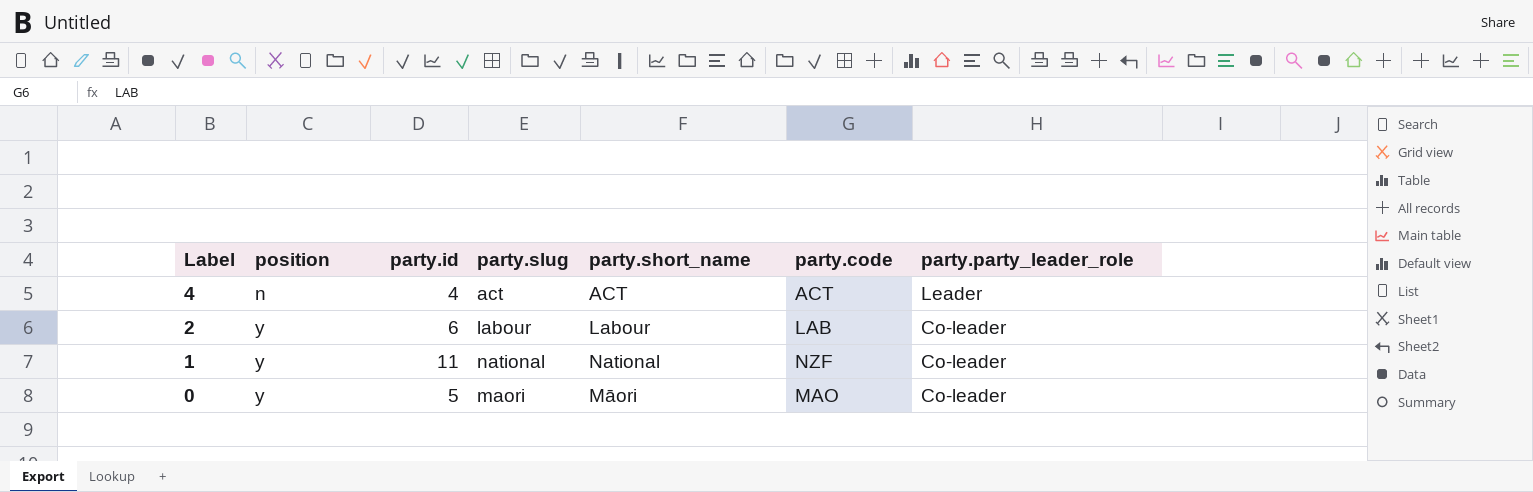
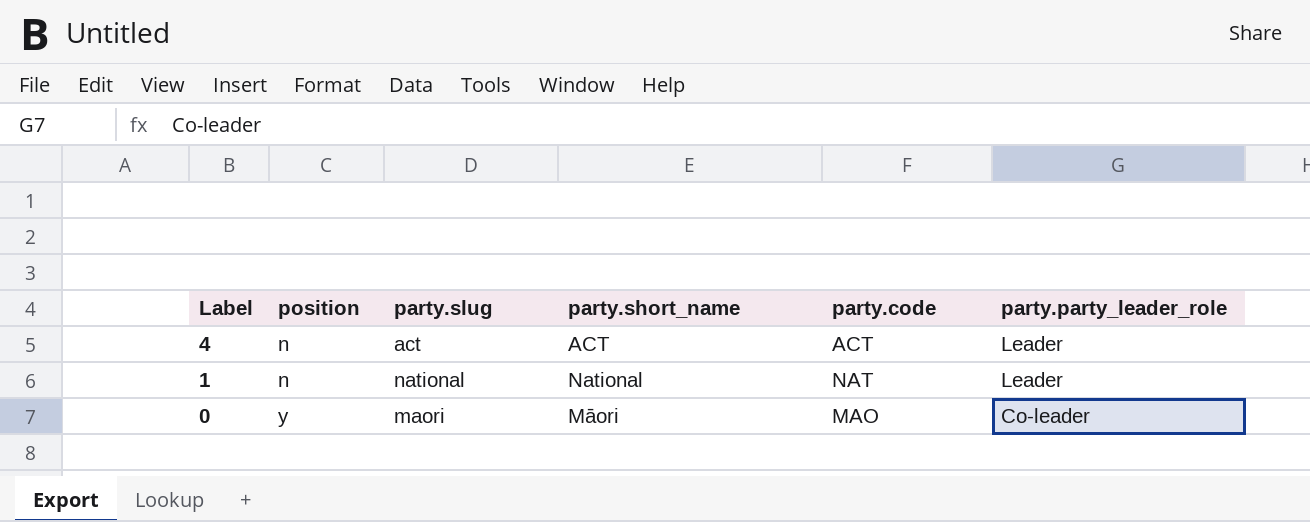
column party.id | position: 3 -> none
row 2: y | 6 | labour | Labour | LAB | Co-leader -> none
1 | position: y -> n
1 | party.code: NZF -> NAT
1 | party.party_leader_role: Co-leader -> Leader

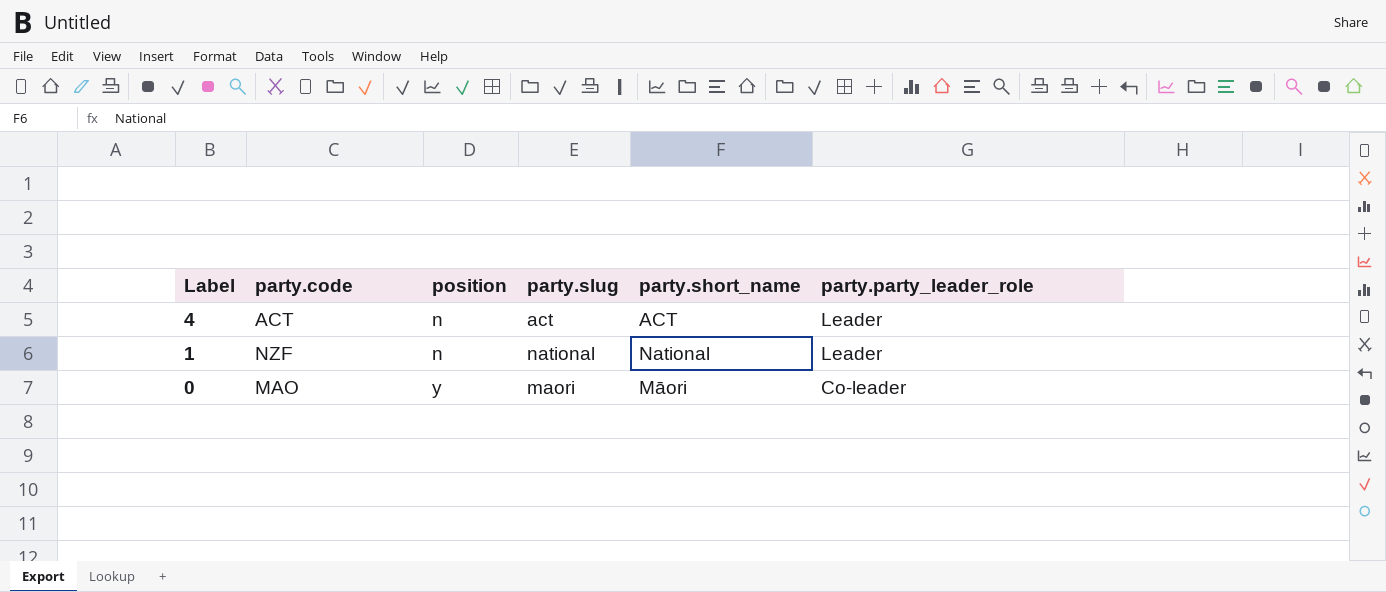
column party.code | position: 5 -> 2
1 | party.code: NAT -> NZF

